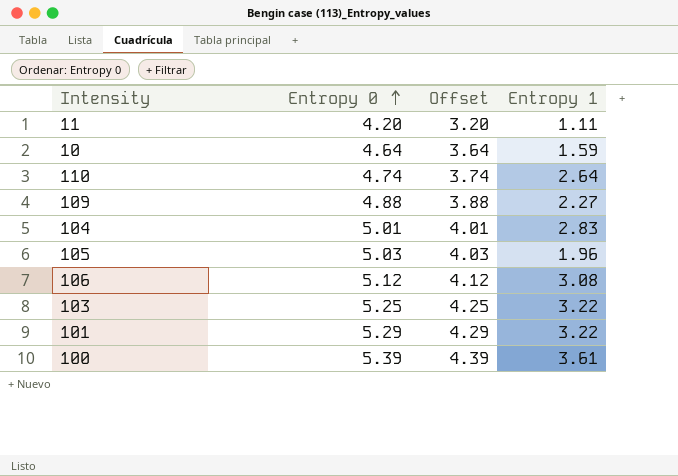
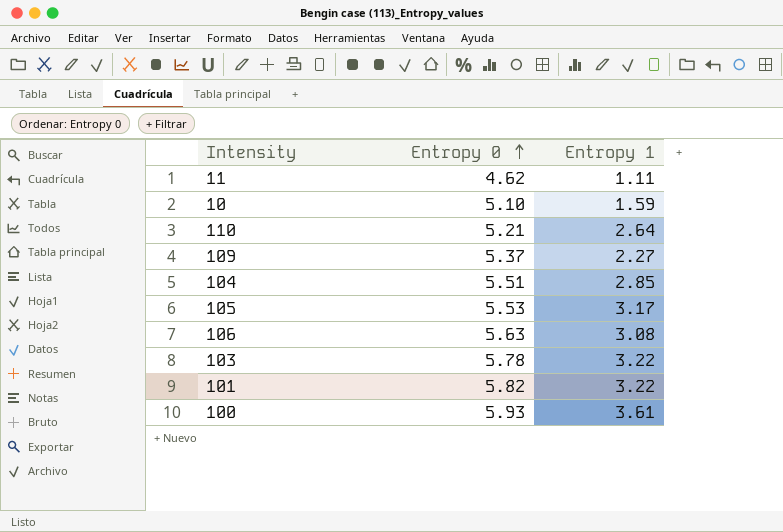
column Offset | formula: [Entropy 0] - 1 -> none
11 | Entropy 0: 4.20 -> 4.62
10 | Entropy 0: 4.64 -> 5.10
110 | Entropy 0: 4.74 -> 5.21
109 | Entropy 0: 4.88 -> 5.37
104 | Entropy 0: 5.01 -> 5.51
104 | Entropy 1: 2.83 -> 2.85
105 | Entropy 0: 5.03 -> 5.53
105 | Entropy 1: 1.96 -> 3.17
106 | Entropy 0: 5.12 -> 5.63
103 | Entropy 0: 5.25 -> 5.78
101 | Entropy 0: 5.29 -> 5.82
100 | Entropy 0: 5.39 -> 5.93

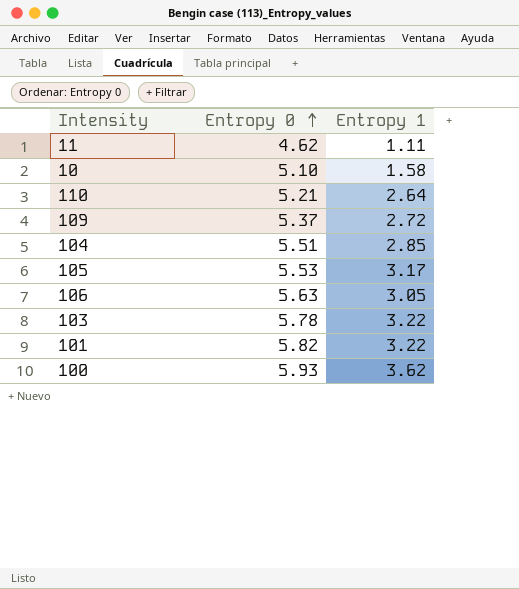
10 | Entropy 1: 1.59 -> 1.58
109 | Entropy 1: 2.27 -> 2.72
106 | Entropy 1: 3.08 -> 3.05
100 | Entropy 1: 3.61 -> 3.62

